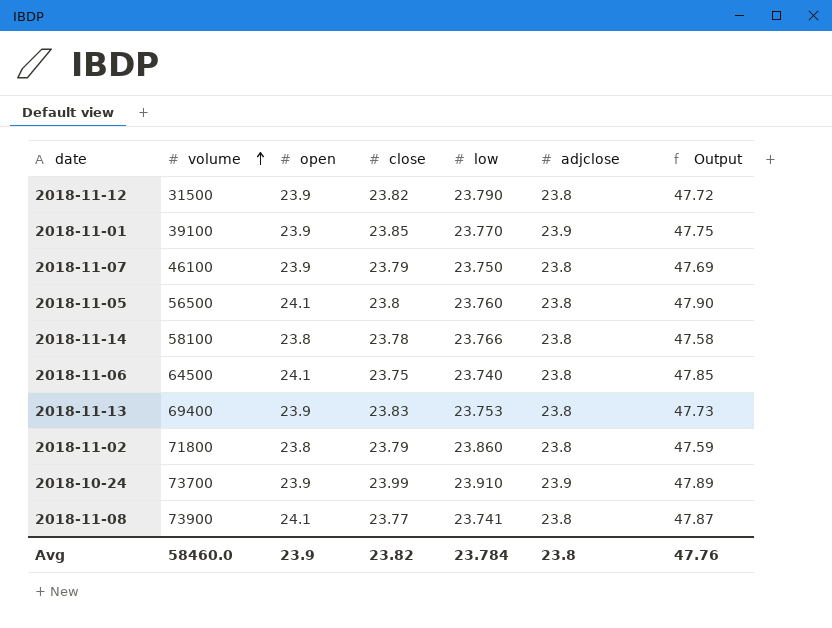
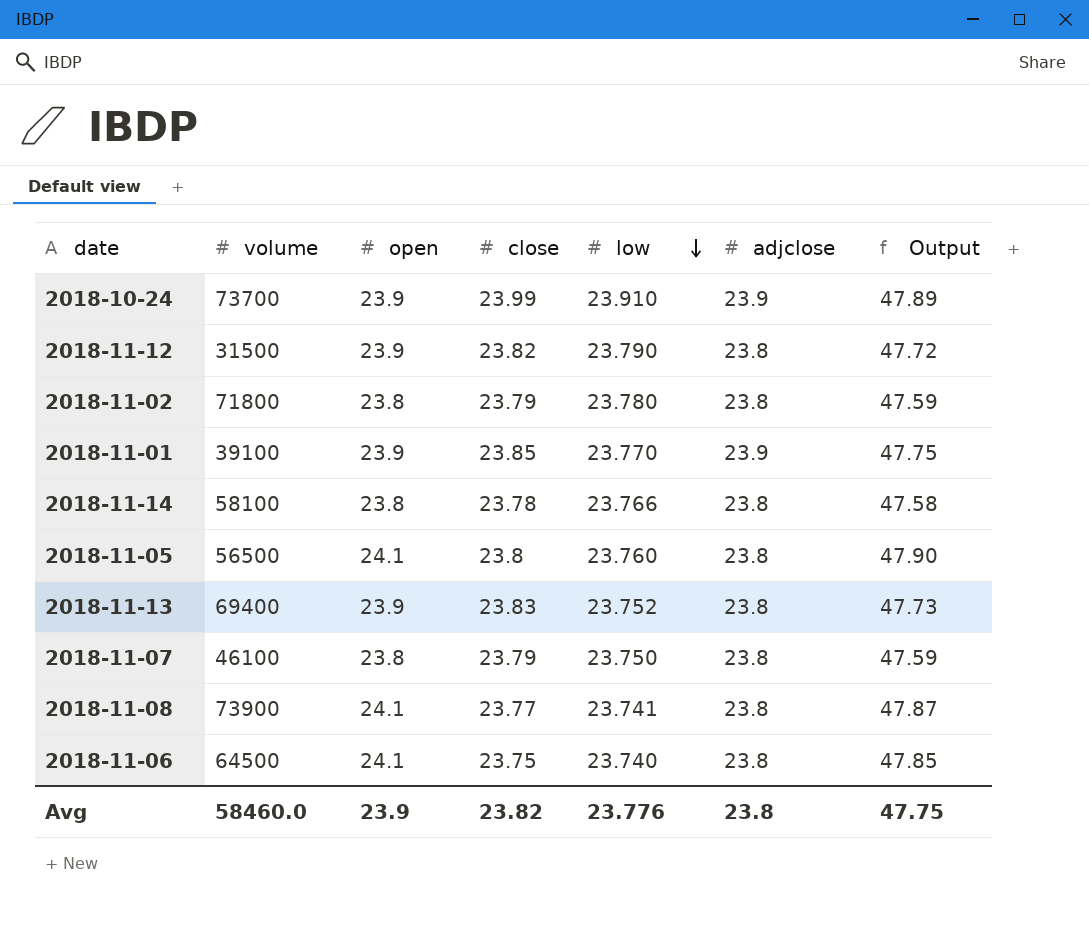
row order: volume ascending -> low descending
2018-11-02 | low: 23.860 -> 23.780
2018-11-13 | low: 23.753 -> 23.752
2018-11-07 | open: 23.9 -> 23.8
2018-11-07 | Output: 47.69 -> 47.59
Avg | low: 23.784 -> 23.776
Avg | Output: 47.76 -> 47.75

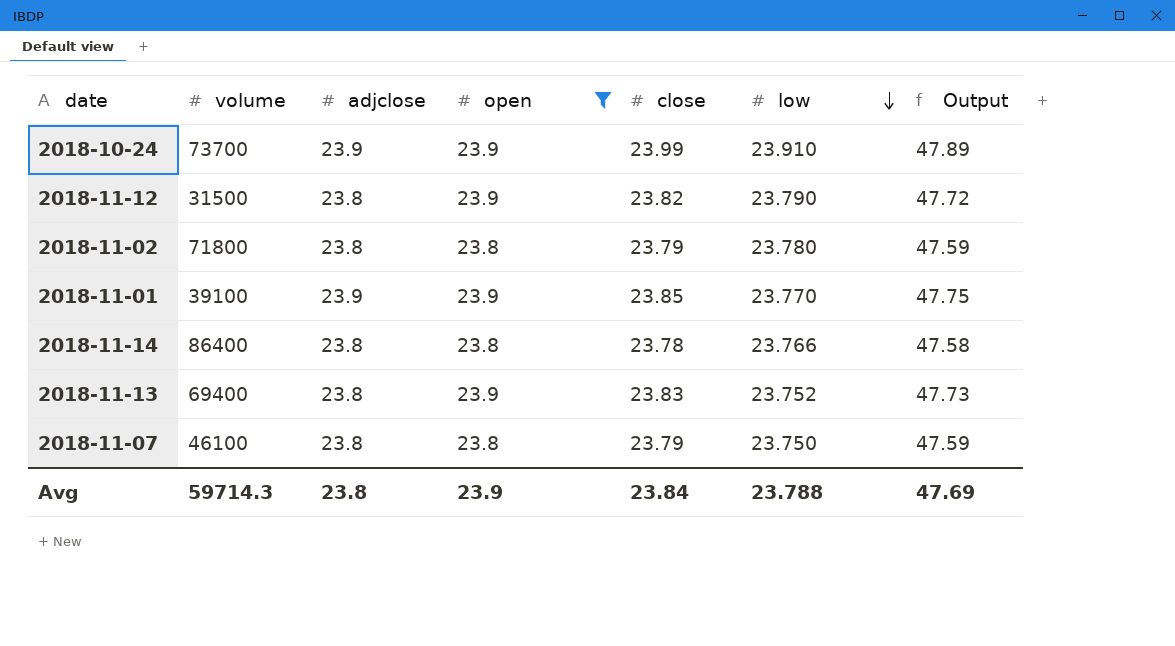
filter: none -> open != 24.1
column adjclose | position: 6 -> 3
2018-11-14 | volume: 58100 -> 86400
Avg | volume: 58460.0 -> 59714.3
Avg | close: 23.82 -> 23.84
Avg | low: 23.776 -> 23.788
Avg | Output: 47.75 -> 47.69

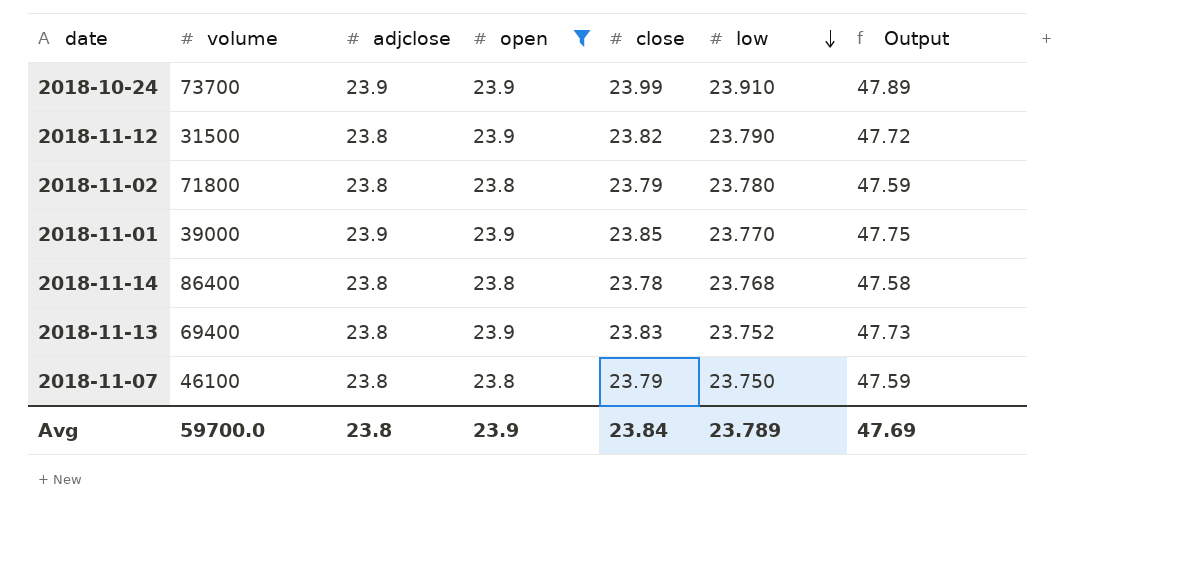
2018-11-01 | volume: 39100 -> 39000
2018-11-14 | low: 23.766 -> 23.768
Avg | volume: 59714.3 -> 59700.0
Avg | low: 23.788 -> 23.789

